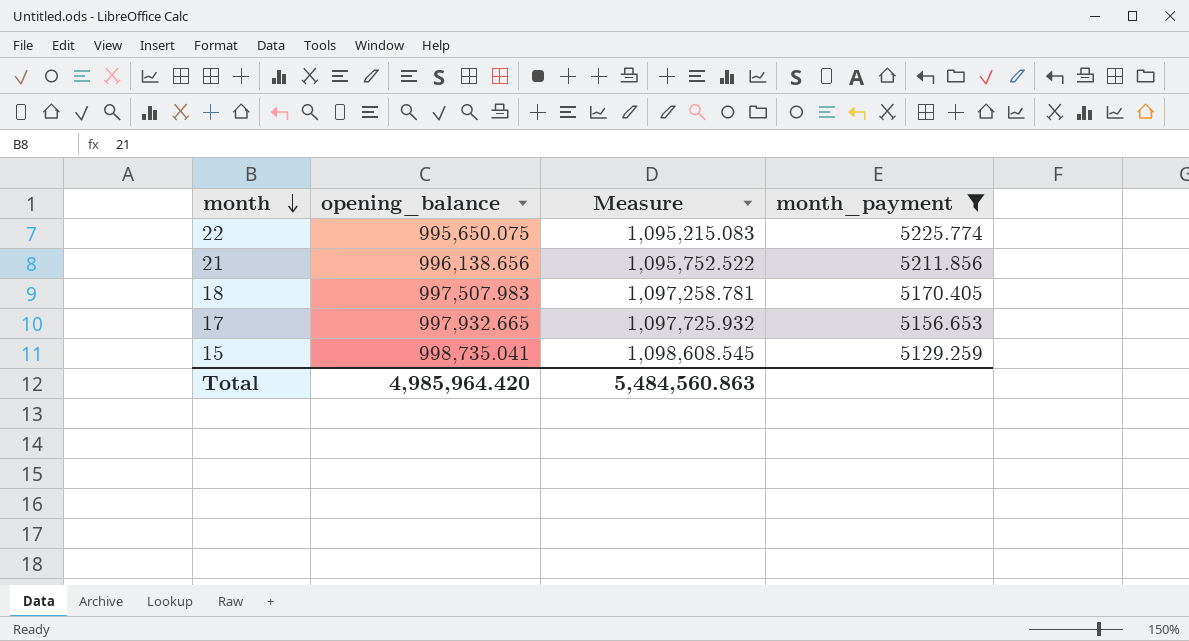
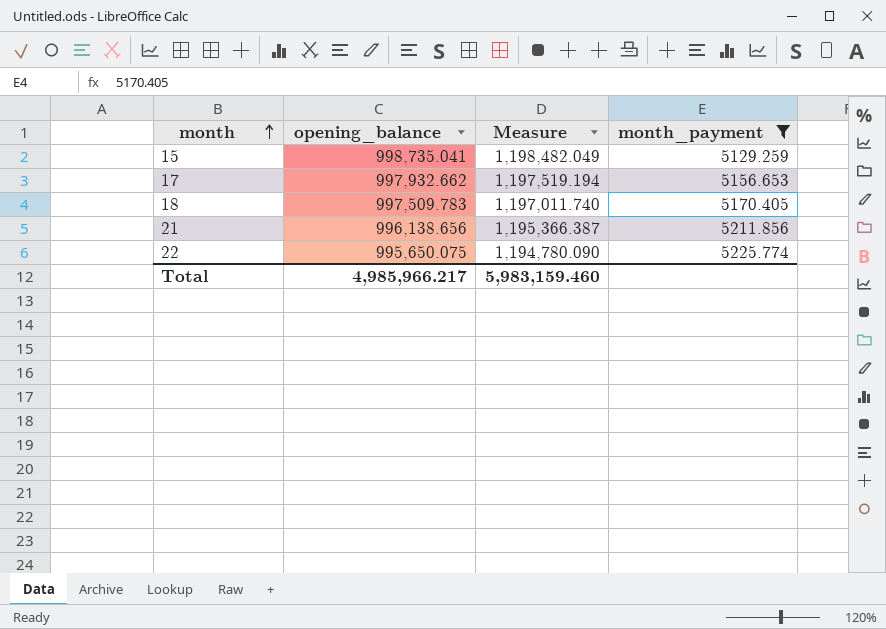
row order: month descending -> month ascending
column Measure | formula: [opening_balance] * 1.1 -> [opening_balance] * 1.2
17 | opening_balance: 997,932.665 -> 997,932.662
18 | opening_balance: 997,507.983 -> 997,509.783
Total | opening_balance: 4,985,964.420 -> 4,985,966.217
Total | Measure: 5,484,560.863 -> 5,983,159.460

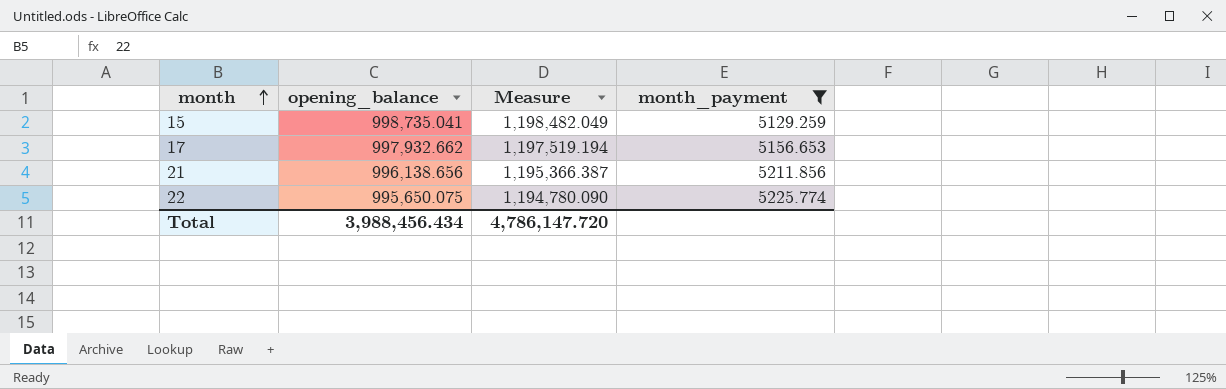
row 18: 997,509.783 | 1,197,011.740 | 5170.405 -> none
Total | opening_balance: 4,985,966.217 -> 3,988,456.434
Total | Measure: 5,983,159.460 -> 4,786,147.720

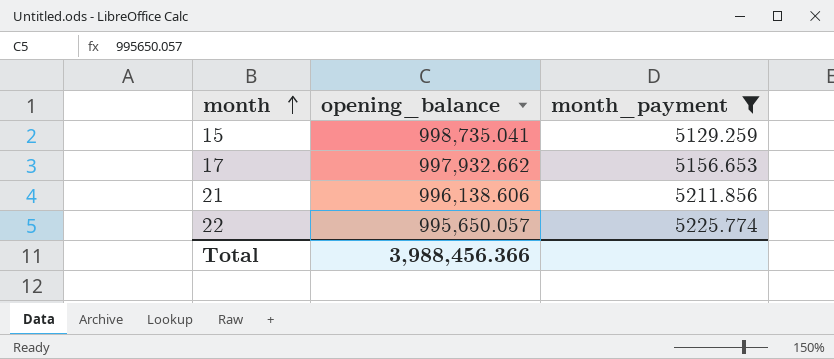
column Measure | formula: [opening_balance] * 1.2 -> none
21 | opening_balance: 996,138.656 -> 996,138.606
22 | opening_balance: 995,650.075 -> 995,650.057
Total | opening_balance: 3,988,456.434 -> 3,988,456.366

